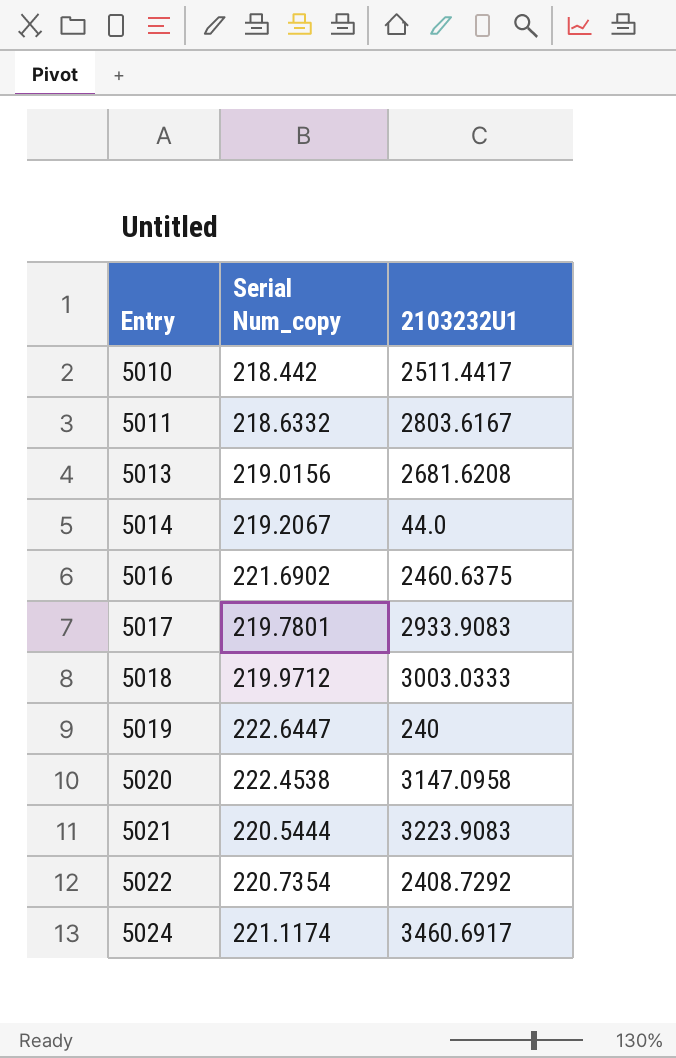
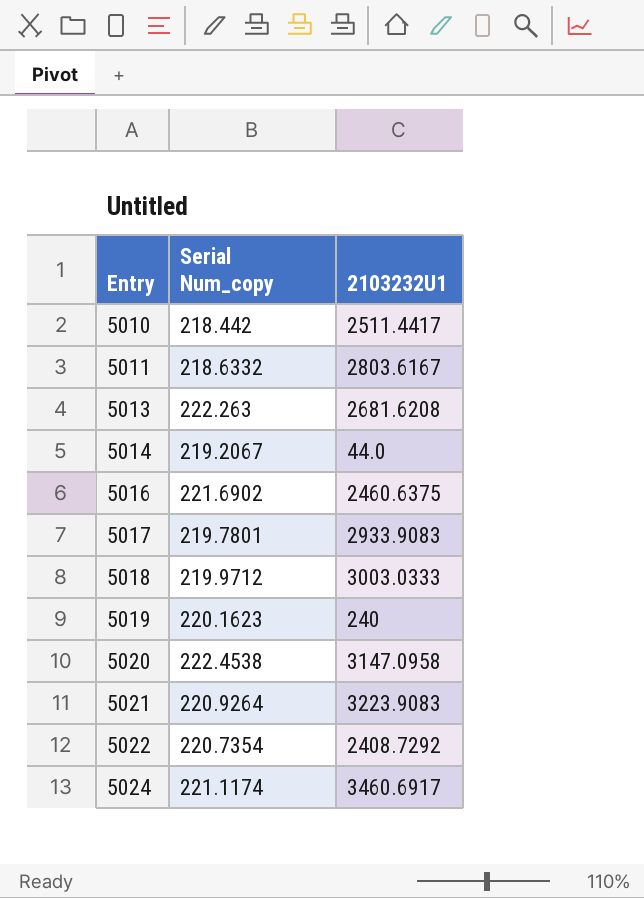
5013 | Serial Num_copy: 219.0156 -> 222.263
5019 | Serial Num_copy: 222.6447 -> 220.1623
5021 | Serial Num_copy: 220.5444 -> 220.9264

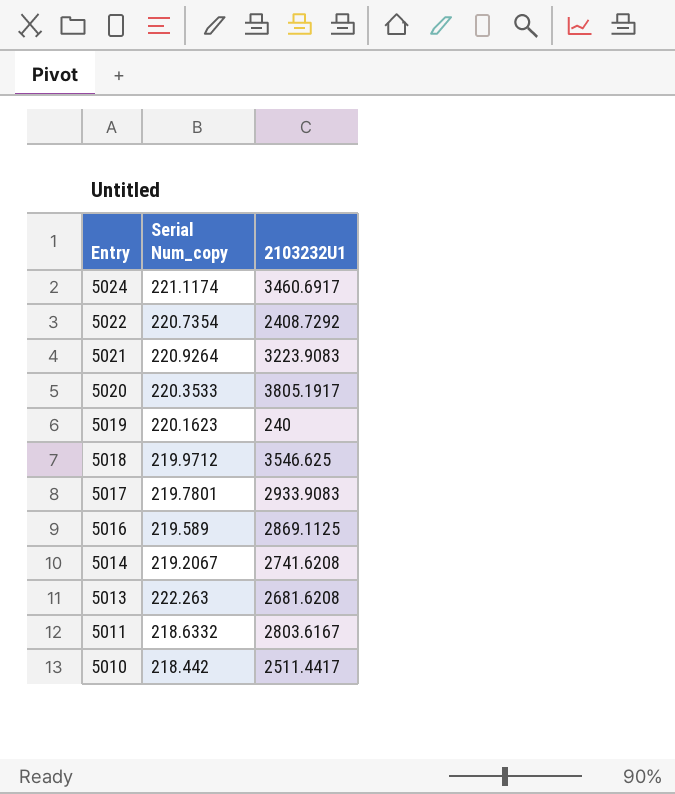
row order: Entry ascending -> Entry descending
5020 | Serial Num_copy: 222.4538 -> 220.3533
5020 | 2103232U1: 3147.0958 -> 3805.1917
5018 | 2103232U1: 3003.0333 -> 3546.625
5016 | Serial Num_copy: 221.6902 -> 219.589
5016 | 2103232U1: 2460.6375 -> 2869.1125
5014 | 2103232U1: 44.0 -> 2741.6208

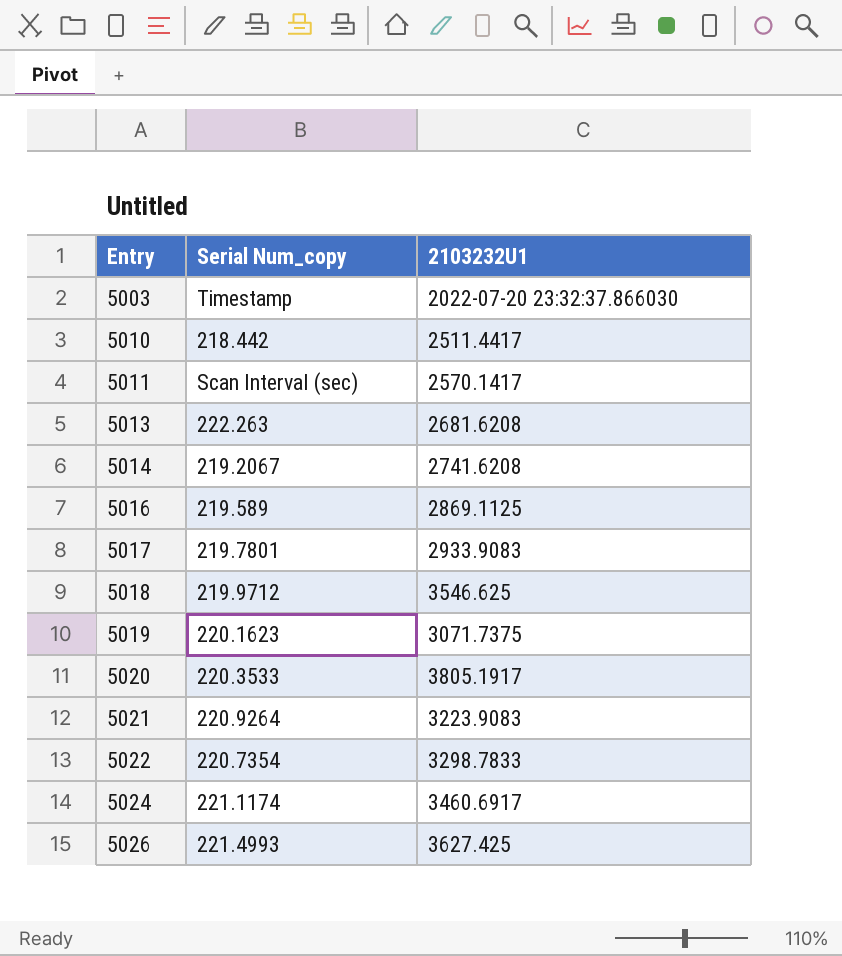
row order: Entry descending -> Entry ascending
row 5003: none -> Timestamp | 2022-07-20 23:32:37.866030
5011 | Serial Num_copy: 218.6332 -> Scan Interval (sec)
5011 | 2103232U1: 2803.6167 -> 2570.1417
5019 | 2103232U1: 240 -> 3071.7375
5022 | 2103232U1: 2408.7292 -> 3298.7833
row 5026: none -> 221.4993 | 3627.425

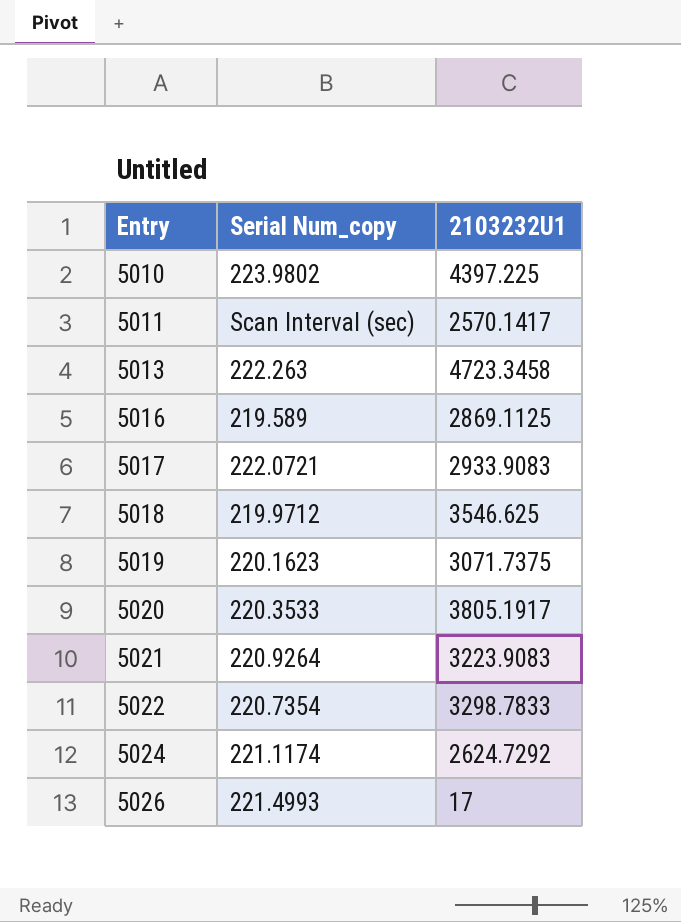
row 5003: Timestamp | 2022-07-20 23:32:37.866030 -> none
row 5014: 219.2067 | 2741.6208 -> none
5010 | Serial Num_copy: 218.442 -> 223.9802
5010 | 2103232U1: 2511.4417 -> 4397.225
5013 | 2103232U1: 2681.6208 -> 4723.3458
5017 | Serial Num_copy: 219.7801 -> 222.0721
5024 | 2103232U1: 3460.6917 -> 2624.7292
5026 | 2103232U1: 3627.425 -> 17

